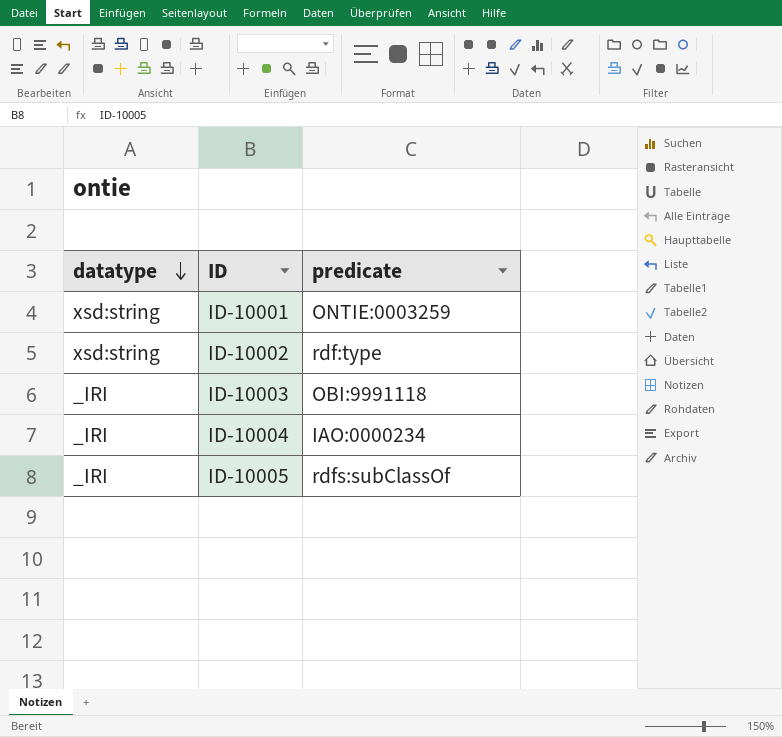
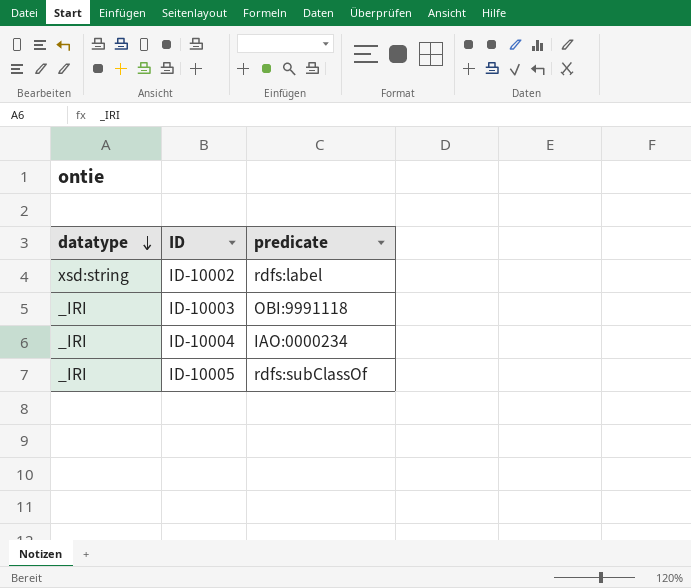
row ID-10001: xsd:string | ONTIE:0003259 -> none
ID-10002 | predicate: rdf:type -> rdfs:label

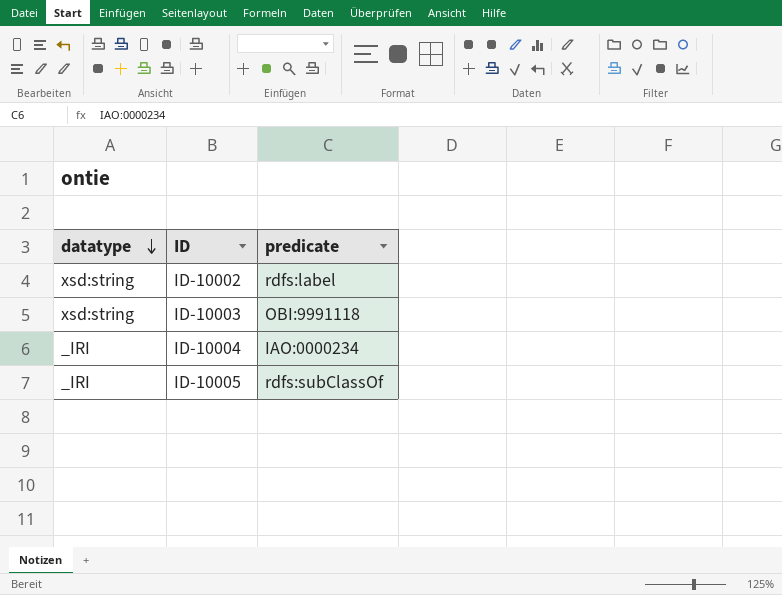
ID-10003 | datatype: _IRI -> xsd:string

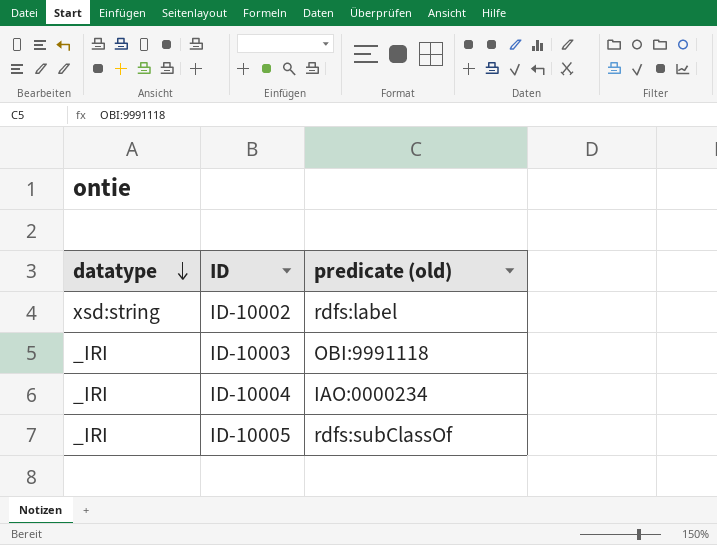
column name: predicate -> predicate (old)
ID-10003 | datatype: xsd:string -> _IRI

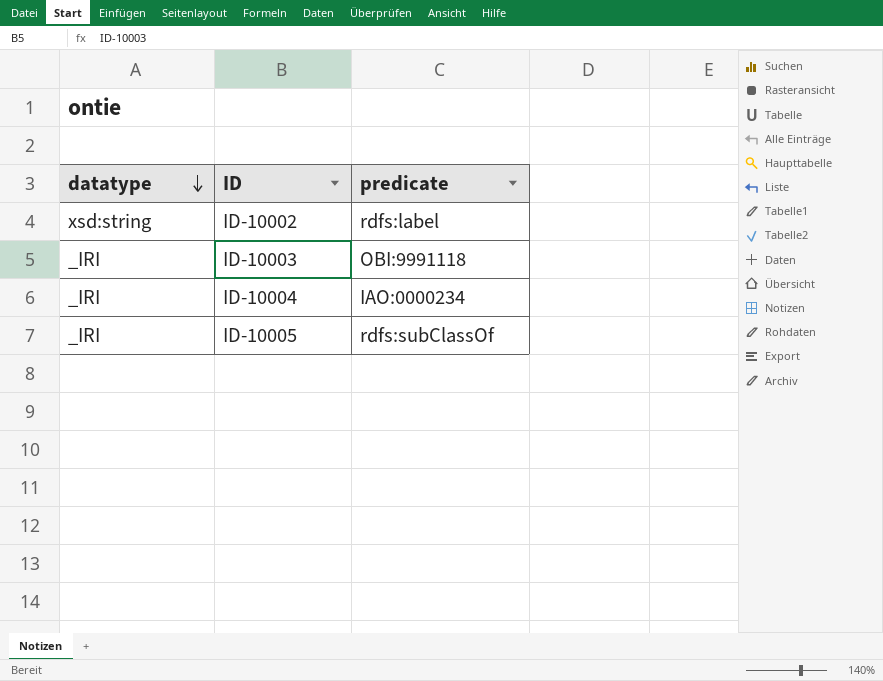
column name: predicate (old) -> predicate

